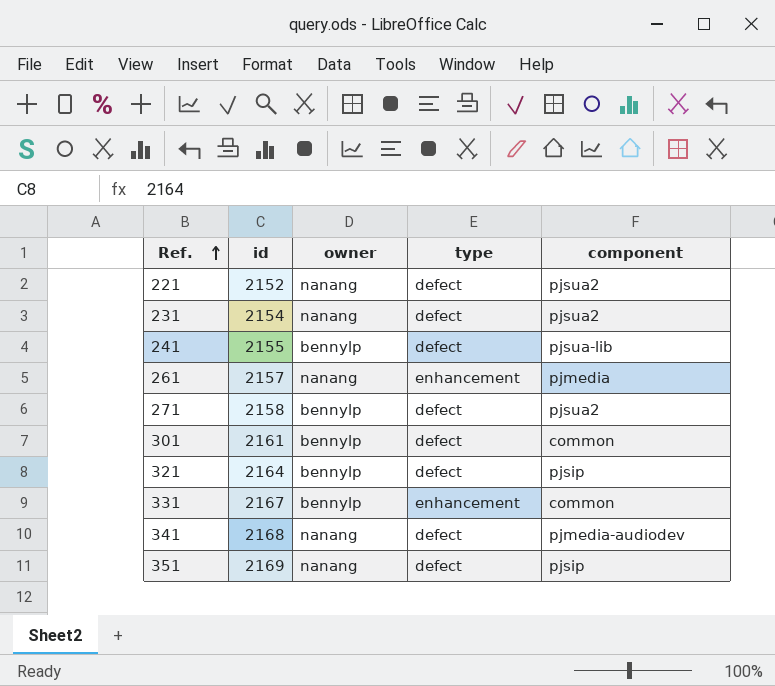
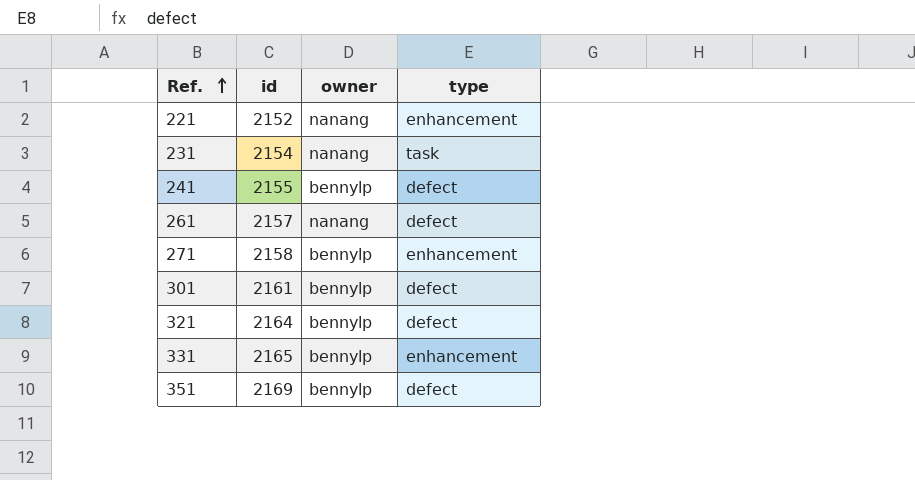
column component | position: 5 -> none
row 341: 2168 | nanang | defect | pjmedia-audiodev -> none
221 | type: defect -> enhancement
231 | type: defect -> task
261 | type: enhancement -> defect
271 | type: defect -> enhancement
331 | id: 2167 -> 2165
351 | owner: nanang -> bennylp

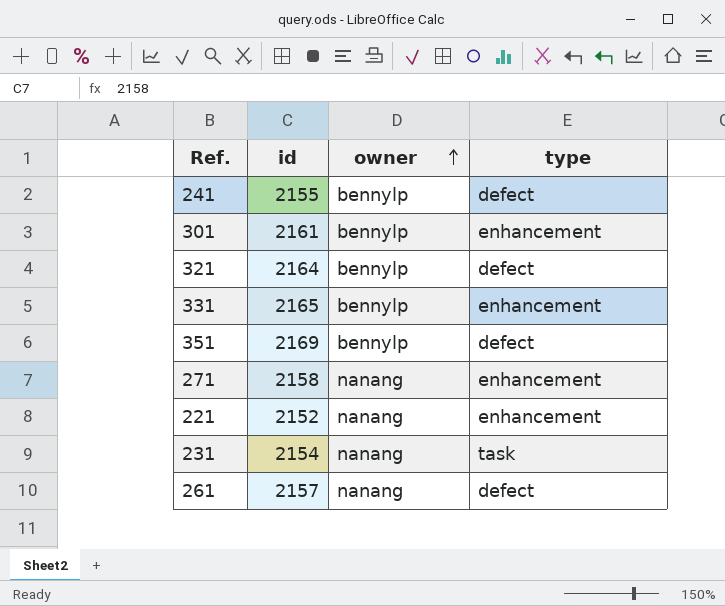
row order: Ref. ascending -> owner ascending
301 | type: defect -> enhancement
271 | owner: bennylp -> nanang

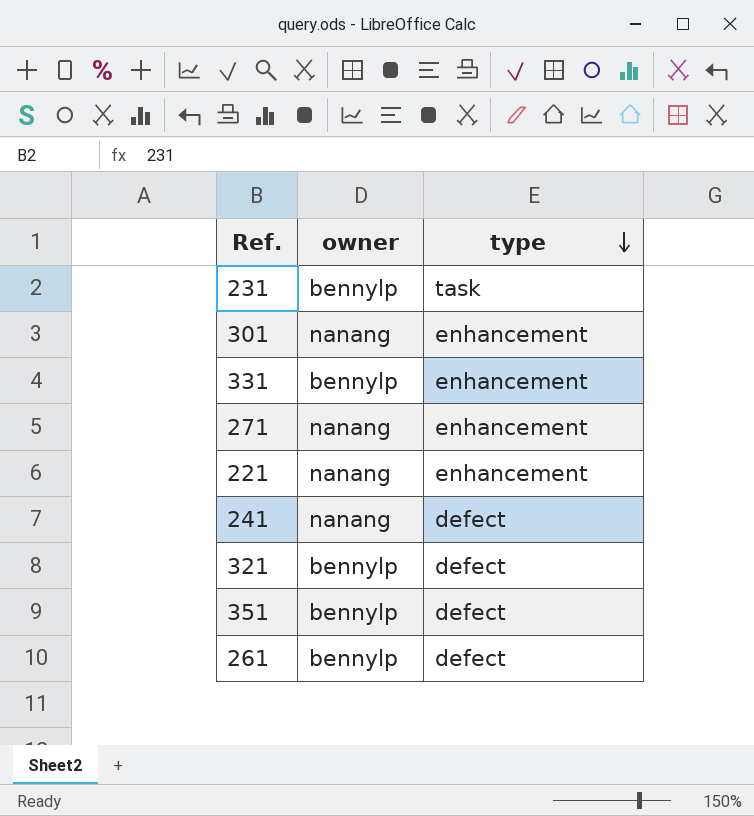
row order: owner ascending -> type descending
column id | position: 2 -> none
231 | owner: nanang -> bennylp
301 | owner: bennylp -> nanang
241 | owner: bennylp -> nanang
261 | owner: nanang -> bennylp

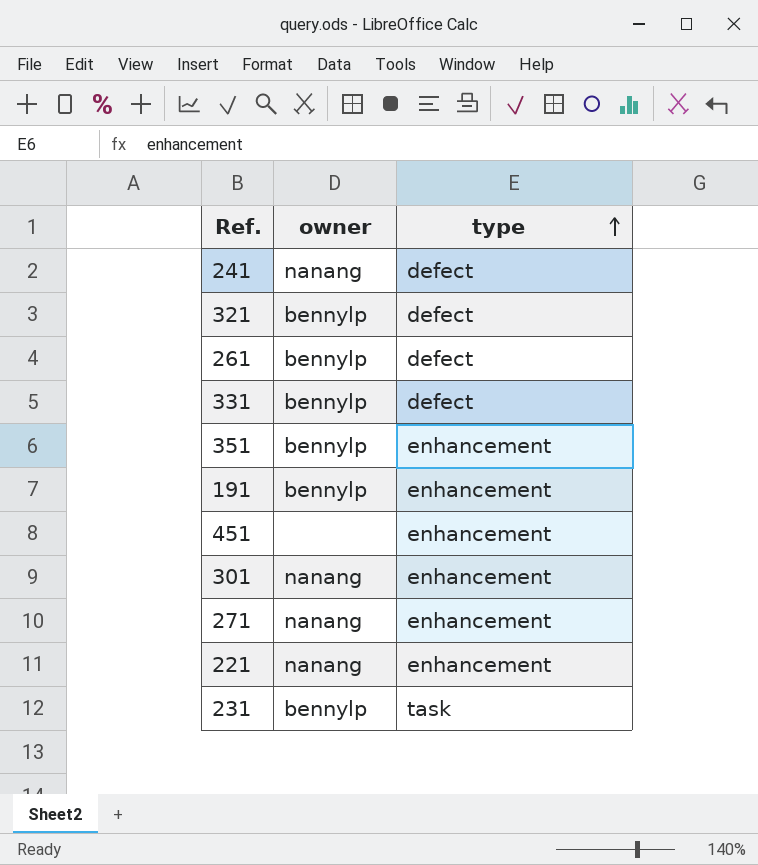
row order: type descending -> type ascending
331 | type: enhancement -> defect
351 | type: defect -> enhancement
row 191: none -> bennylp | enhancement
row 451: none -> none | enhancement

